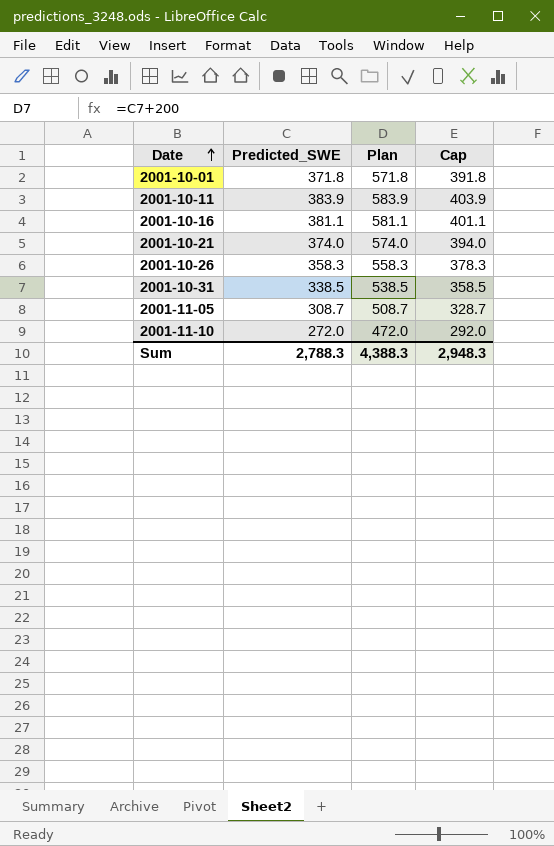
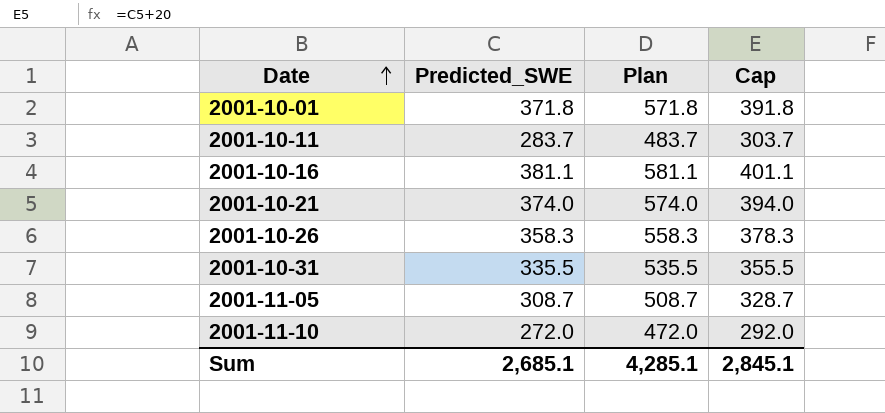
2001-10-11 | Predicted_SWE: 383.9 -> 283.7
2001-10-11 | Plan: 583.9 -> 483.7
2001-10-11 | Cap: 403.9 -> 303.7
2001-10-31 | Predicted_SWE: 338.5 -> 335.5
2001-10-31 | Plan: 538.5 -> 535.5
2001-10-31 | Cap: 358.5 -> 355.5
Sum | Predicted_SWE: 2,788.3 -> 2,685.1
Sum | Plan: 4,388.3 -> 4,285.1
Sum | Cap: 2,948.3 -> 2,845.1

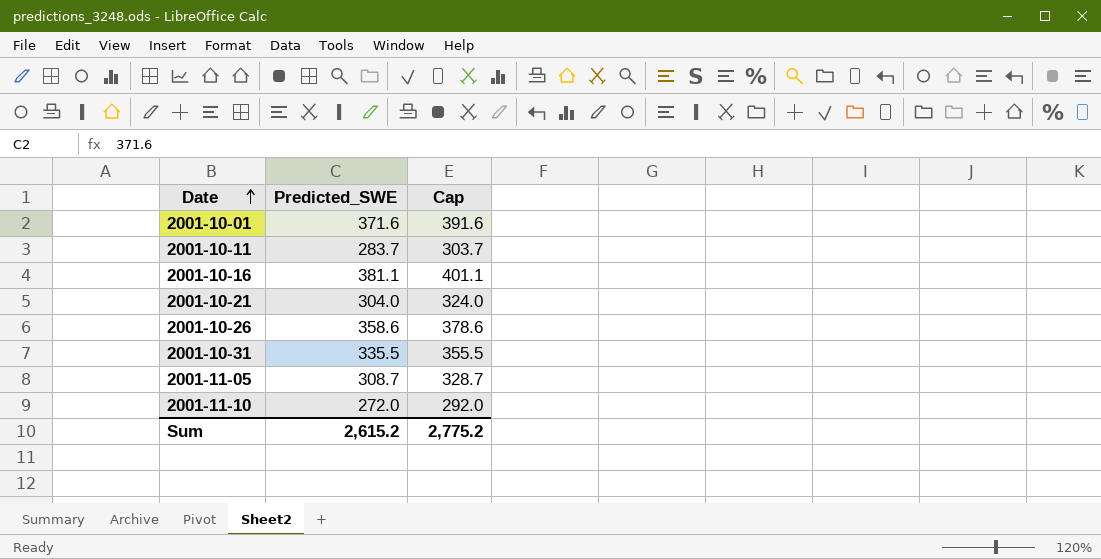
column Plan | formula: [Predicted_SWE] + 200 -> none
2001-10-01 | Predicted_SWE: 371.8 -> 371.6
2001-10-01 | Cap: 391.8 -> 391.6
2001-10-21 | Predicted_SWE: 374.0 -> 304.0
2001-10-21 | Cap: 394.0 -> 324.0
2001-10-26 | Predicted_SWE: 358.3 -> 358.6
2001-10-26 | Cap: 378.3 -> 378.6
Sum | Predicted_SWE: 2,685.1 -> 2,615.2
Sum | Cap: 2,845.1 -> 2,775.2

